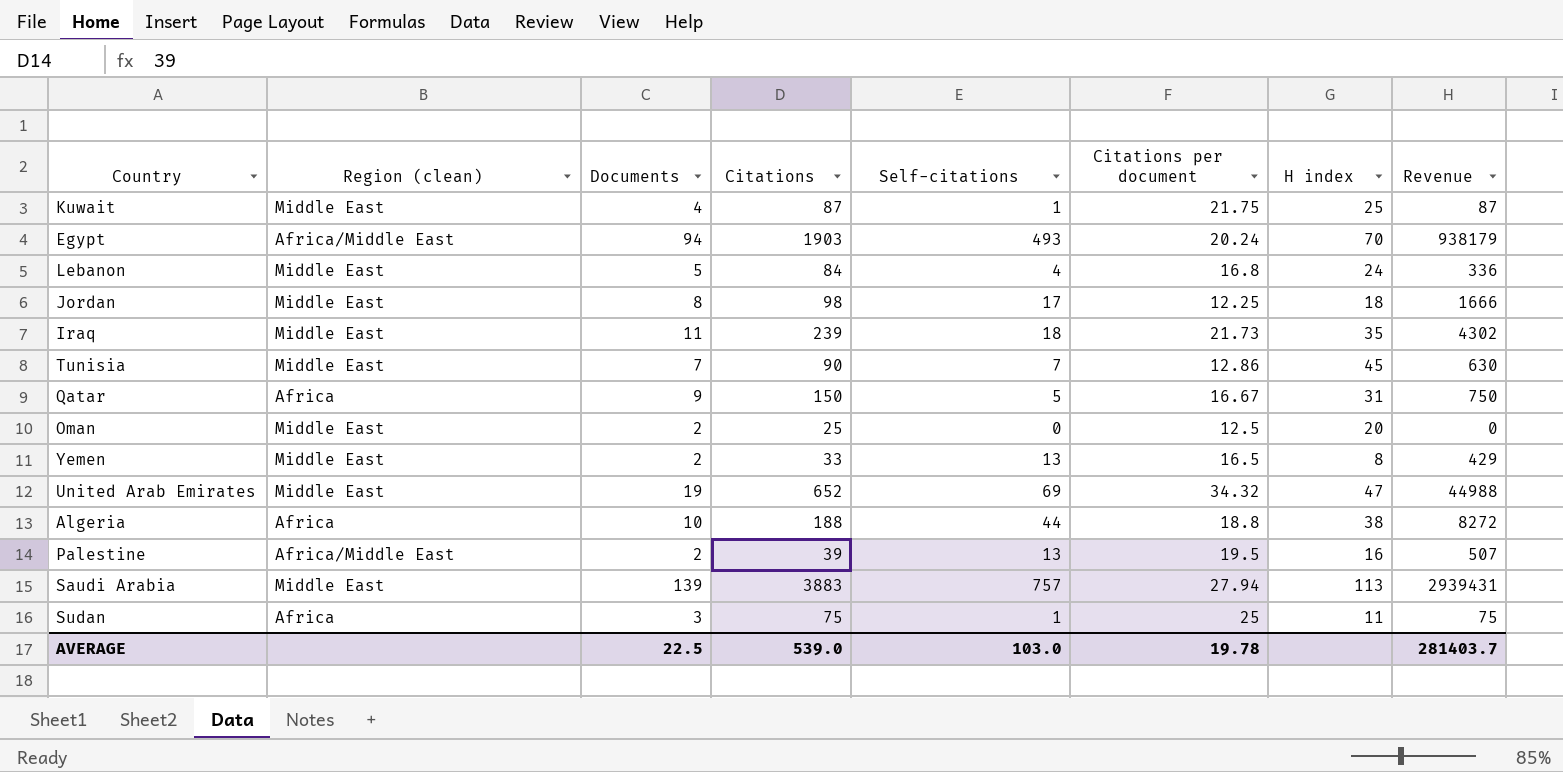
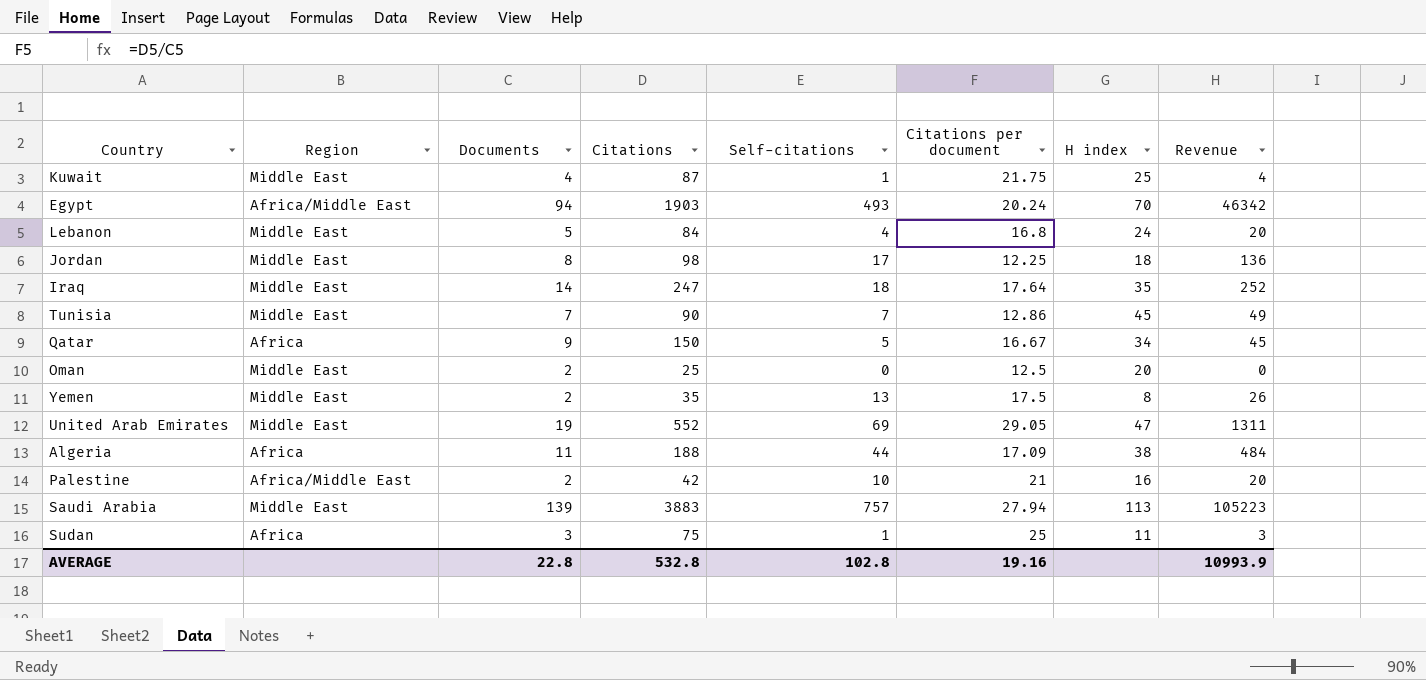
column name: Region (clean) -> Region
column Revenue | formula: [Citations] * [Self-citations] -> [Documents] * [Self-citations]
Iraq | Documents: 11 -> 14
Iraq | Citations: 239 -> 247
Iraq | Citations per document: 21.73 -> 17.64
Qatar | H index: 31 -> 34
Yemen | Citations: 33 -> 35
Yemen | Citations per document: 16.5 -> 17.5
United Arab Emirates | Citations: 652 -> 552
United Arab Emirates | Citations per document: 34.32 -> 29.05
Algeria | Documents: 10 -> 11
Algeria | Citations per document: 18.8 -> 17.09
Palestine | Citations: 39 -> 42
Palestine | Self-citations: 13 -> 10
Palestine | Citations per document: 19.5 -> 21
AVERAGE | Documents: 22.5 -> 22.8
AVERAGE | Citations: 539.0 -> 532.8
AVERAGE | Self-citations: 103.0 -> 102.8
AVERAGE | Citations per document: 19.78 -> 19.16
AVERAGE | Revenue: 281403.7 -> 10993.9

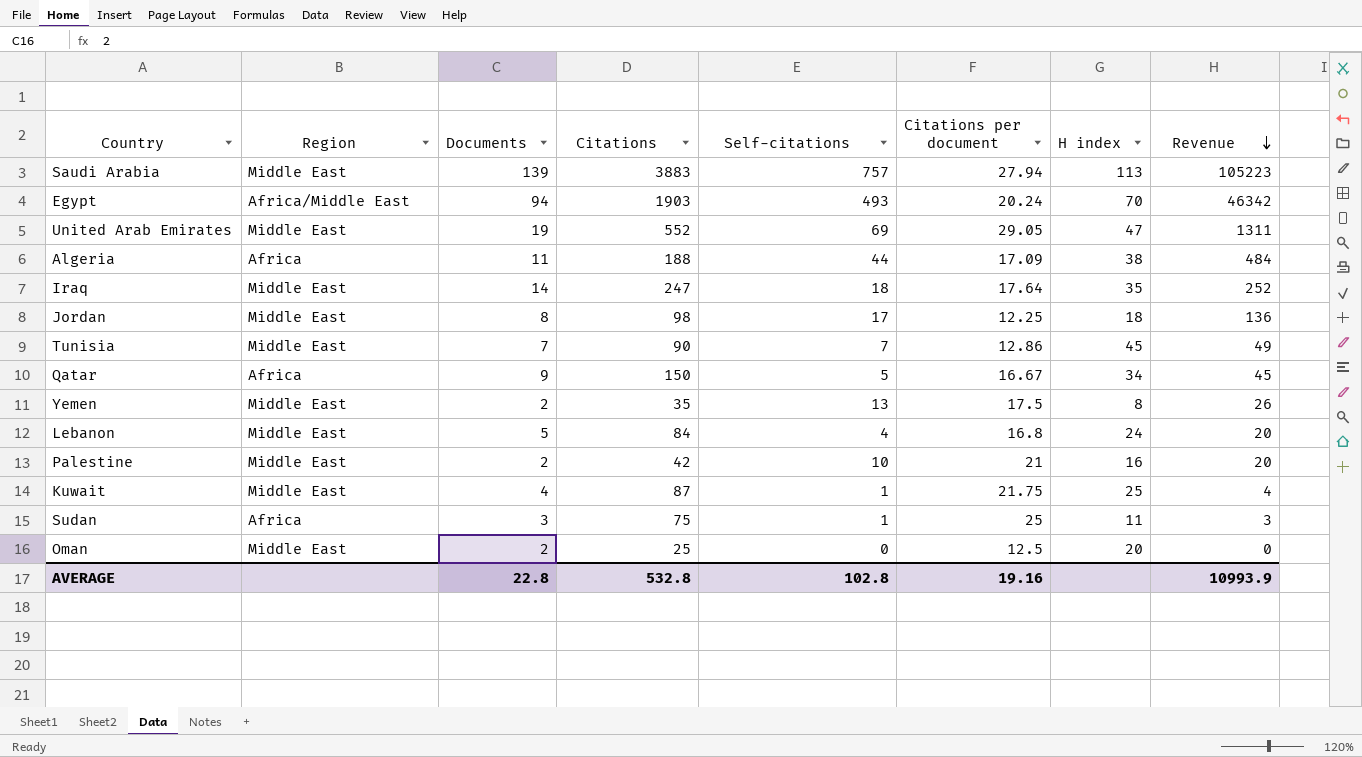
row order: none -> Revenue descending
Palestine | Region: Africa/Middle East -> Middle East

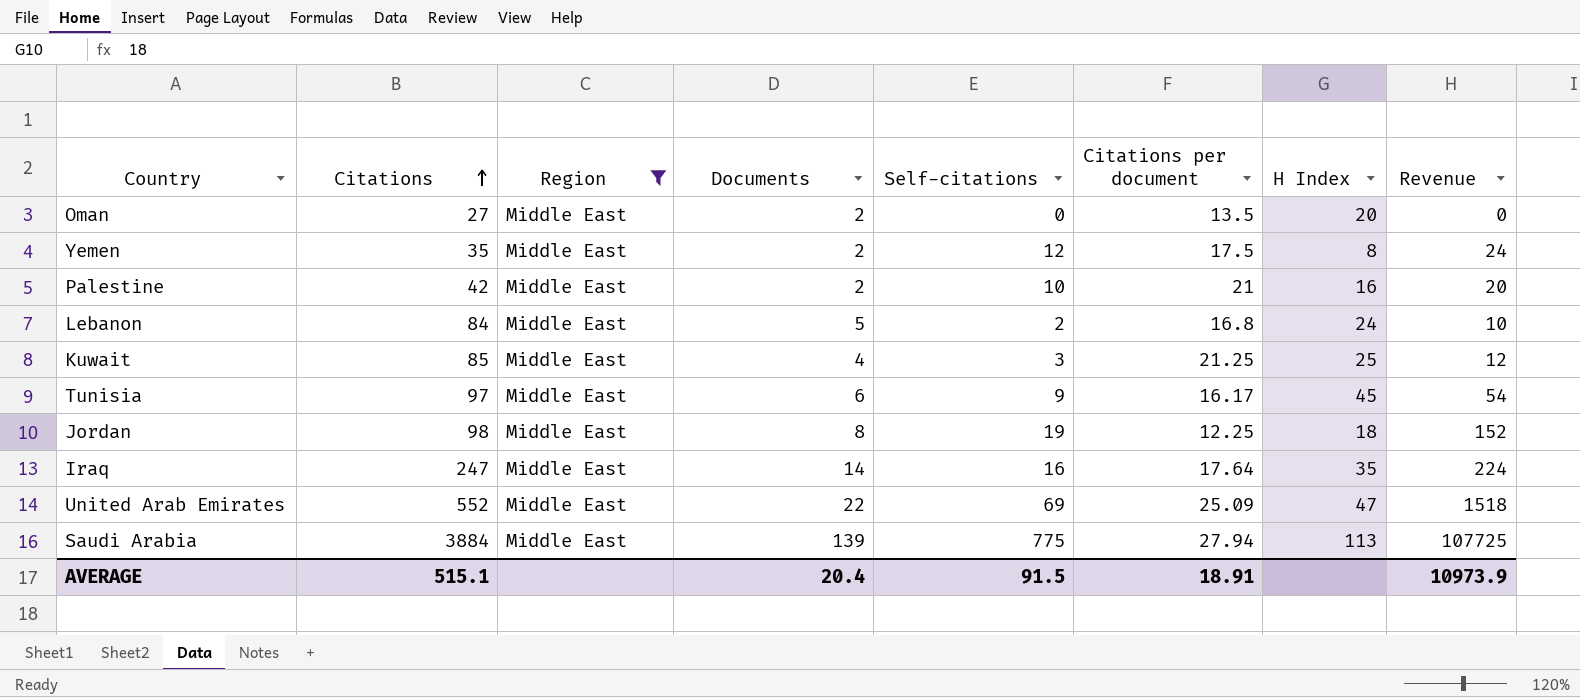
filter: none -> Region = Middle East
row order: Revenue descending -> Citations ascending
column Citations | position: 4 -> 2
column name: H index -> H Index
Oman | Citations: 25 -> 27
Oman | Citations per document: 12.5 -> 13.5
Yemen | Self-citations: 13 -> 12
Yemen | Revenue: 26 -> 24
Lebanon | Self-citations: 4 -> 2
Lebanon | Revenue: 20 -> 10
Kuwait | Citations: 87 -> 85
Kuwait | Self-citations: 1 -> 3
Kuwait | Citations per document: 21.75 -> 21.25
Kuwait | Revenue: 4 -> 12
Tunisia | Citations: 90 -> 97
Tunisia | Documents: 7 -> 6
Tunisia | Self-citations: 7 -> 9
Tunisia | Citations per document: 12.86 -> 16.17
Tunisia | Revenue: 49 -> 54
Jordan | Self-citations: 17 -> 19
Jordan | Revenue: 136 -> 152
Iraq | Self-citations: 18 -> 16
Iraq | Revenue: 252 -> 224
United Arab Emirates | Documents: 19 -> 22
United Arab Emirates | Citations per document: 29.05 -> 25.09
United Arab Emirates | Revenue: 1311 -> 1518
Saudi Arabia | Citations: 3883 -> 3884
Saudi Arabia | Self-citations: 757 -> 775
Saudi Arabia | Revenue: 105223 -> 107725
AVERAGE | Citations: 532.8 -> 515.1
AVERAGE | Documents: 22.8 -> 20.4
AVERAGE | Self-citations: 102.8 -> 91.5
AVERAGE | Citations per document: 19.16 -> 18.91
AVERAGE | Revenue: 10993.9 -> 10973.9

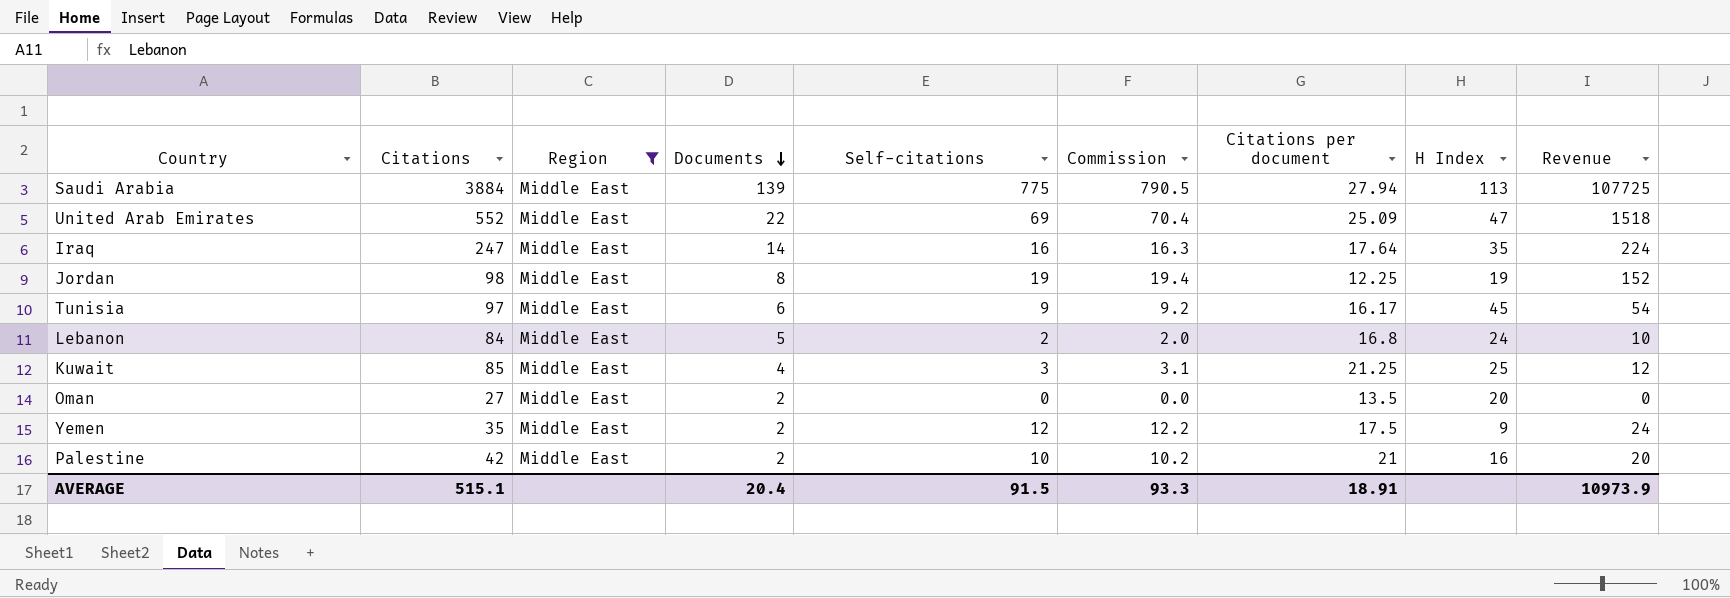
row order: Citations ascending -> Documents descending
column Commission | formula: none -> [Self-citations] * 1.02
Jordan | H Index: 18 -> 19
Yemen | H Index: 8 -> 9

